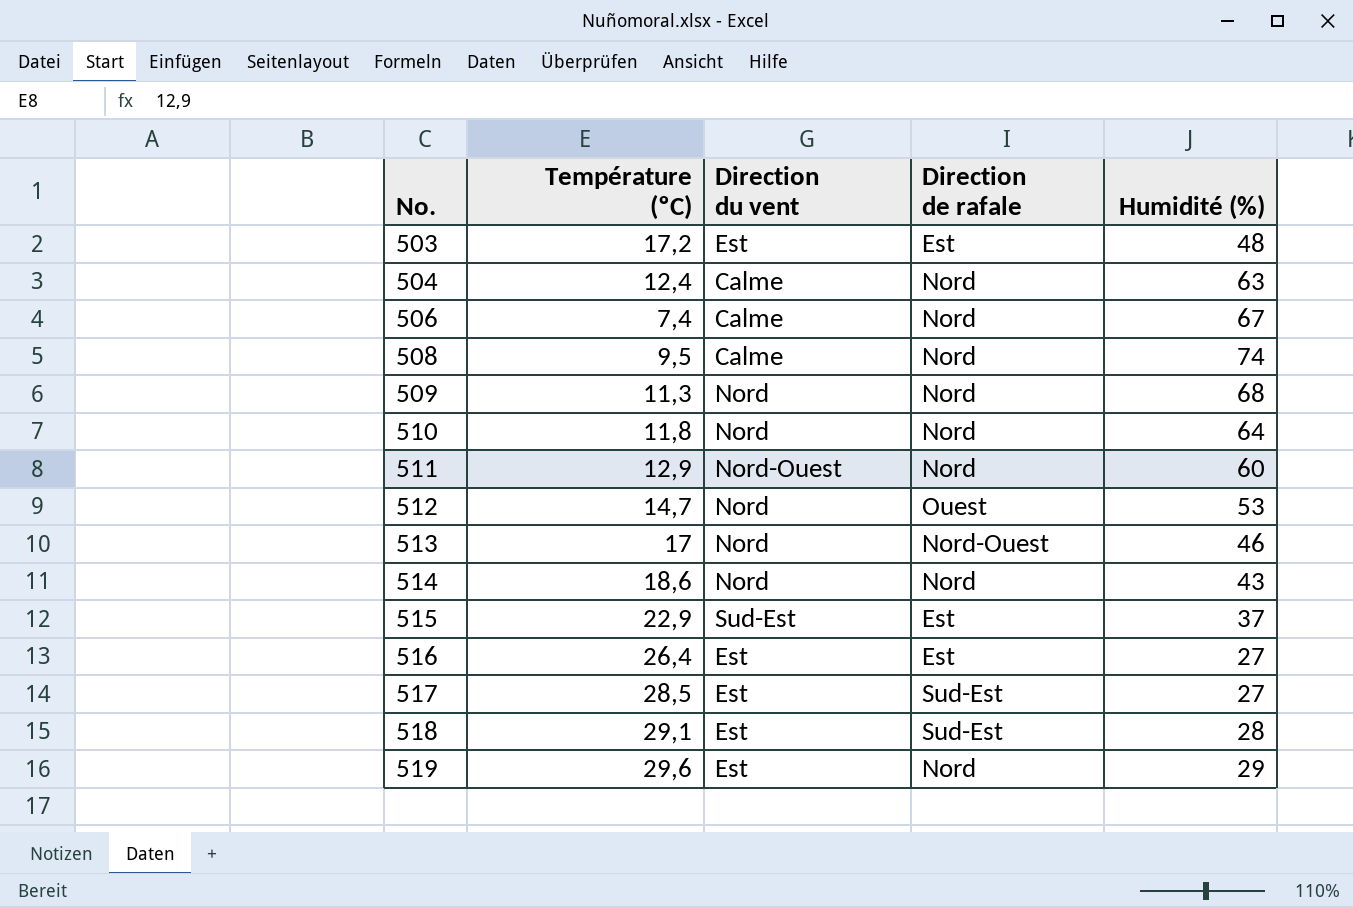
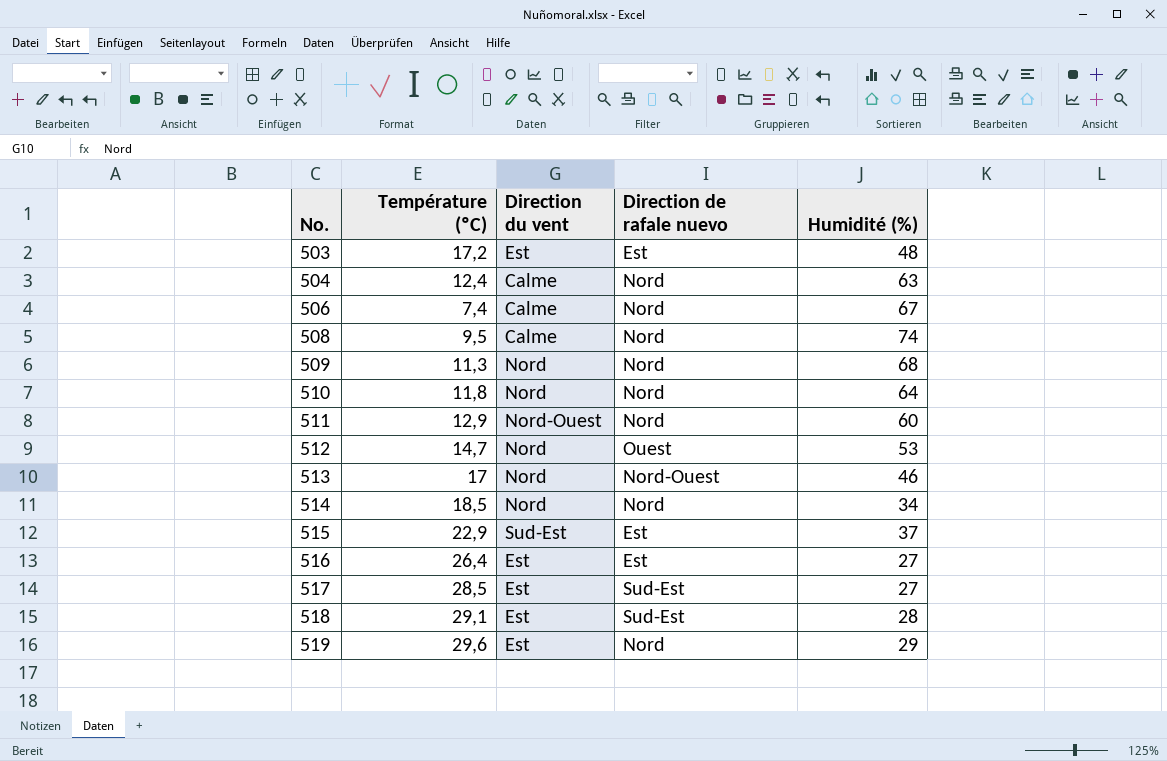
column name: Direction de rafale -> Direction de rafale nuevo
514 | Température (ºC): 18,6 -> 18,5
514 | Humidité (%): 43 -> 34

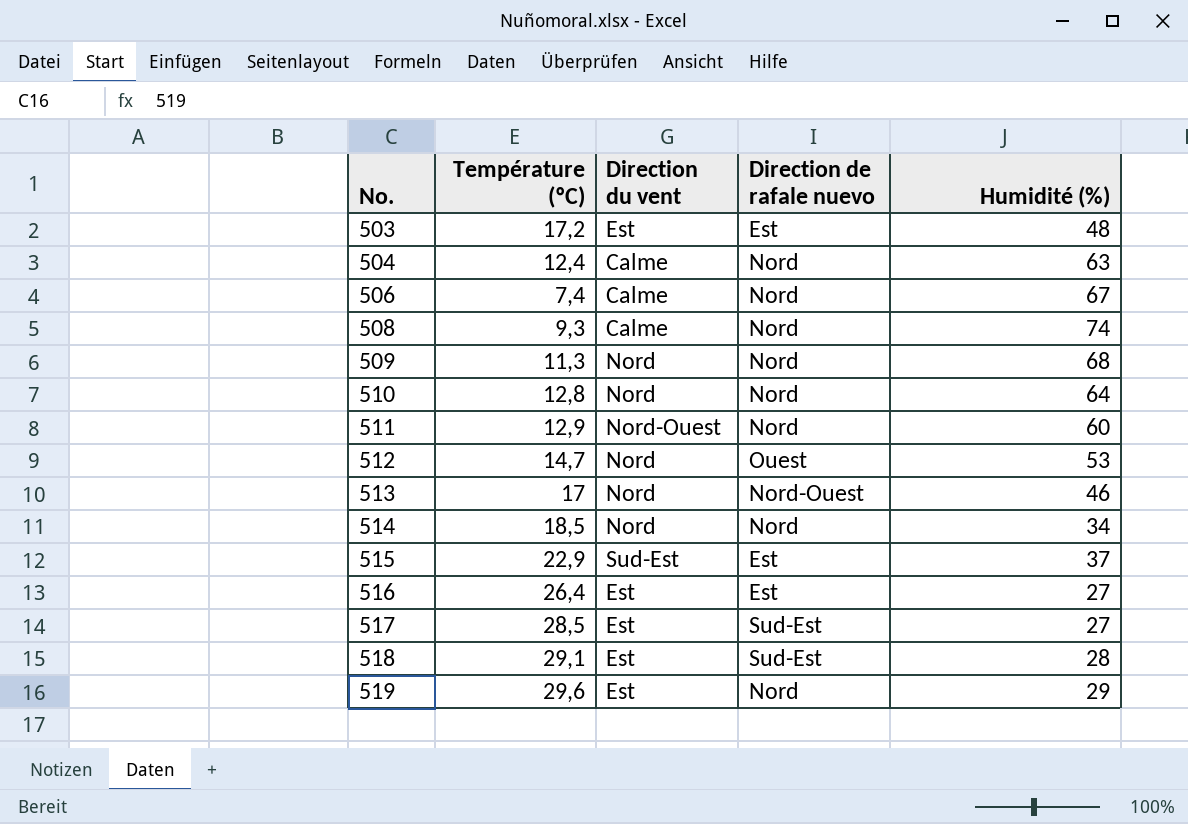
508 | Température (ºC): 9,5 -> 9,3
510 | Température (ºC): 11,8 -> 12,8

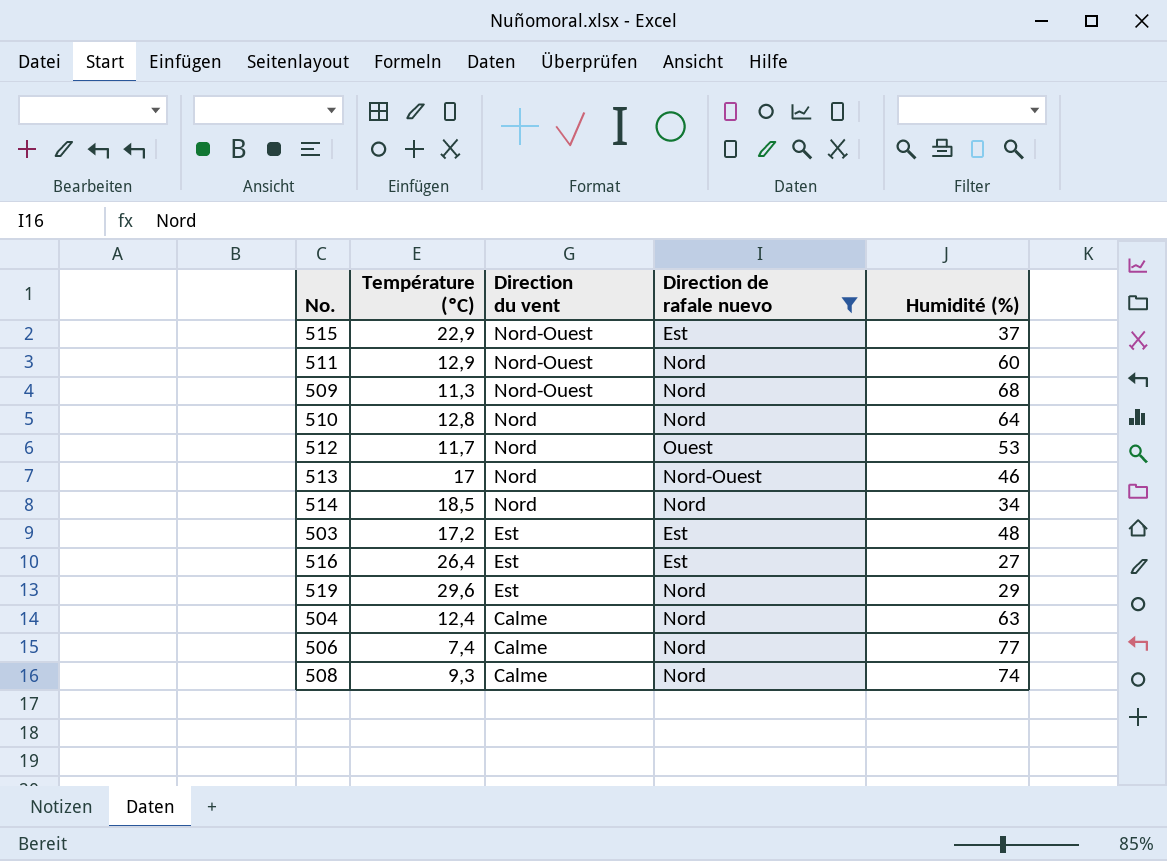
filter: none -> Direction de rafale nuevo != Sud-Est
row order: No. ascending -> Direction du vent descending
515 | Direction du vent: Sud-Est -> Nord-Ouest
509 | Direction du vent: Nord -> Nord-Ouest
512 | Température (ºC): 14,7 -> 11,7
506 | Humidité (%): 67 -> 77

